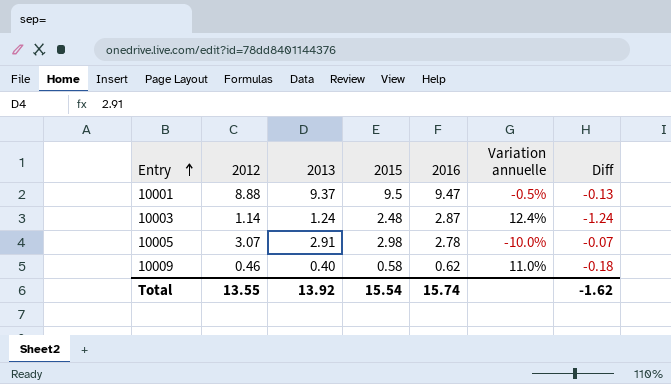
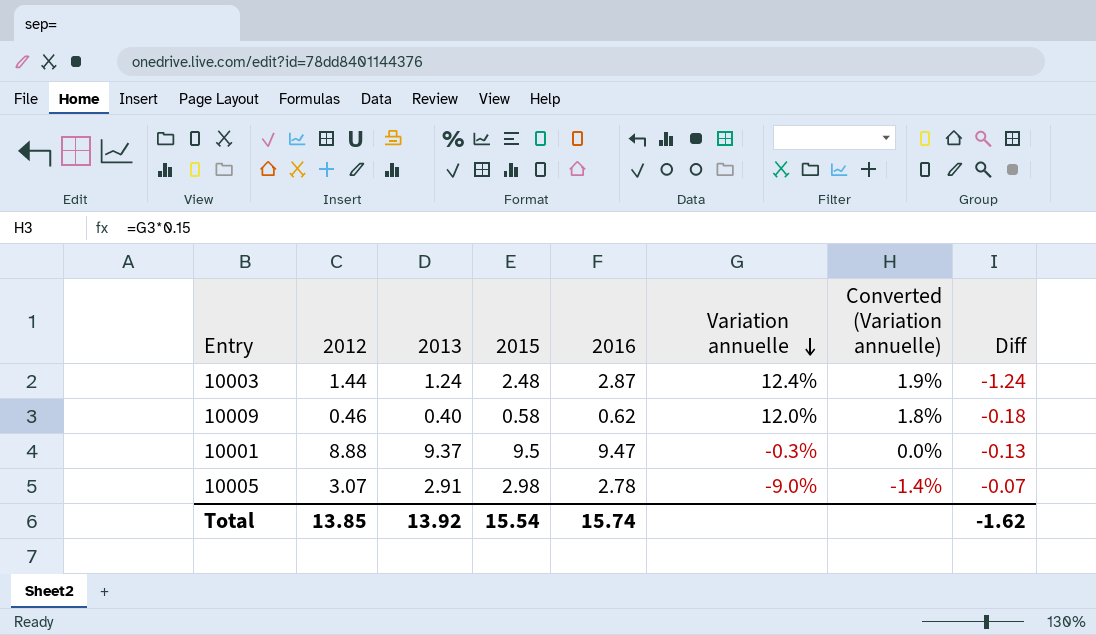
row order: Entry ascending -> Variation annuelle descending
column Converted (Variation annuelle) | formula: none -> [Variation annuelle] * 0.15
10003 | 2012: 1.14 -> 1.44
10009 | Variation annuelle: 11.0% -> 12.0%
10001 | Variation annuelle: -0.5% -> -0.3%
10005 | Variation annuelle: -10.0% -> -9.0%
Total | 2012: 13.55 -> 13.85

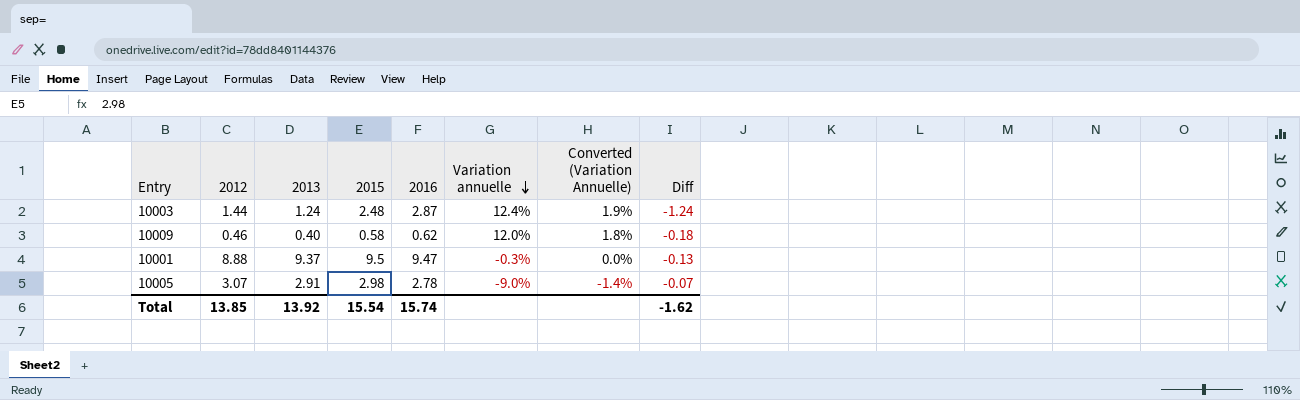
column name: Converted (Variation annuelle) -> Converted (Variation Annuelle)

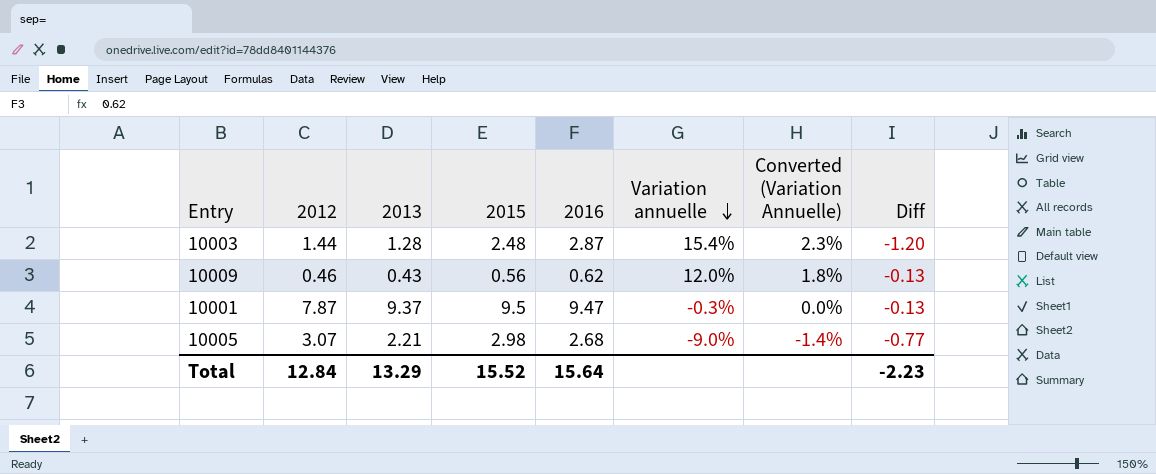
10003 | 2013: 1.24 -> 1.28
10003 | Variation annuelle: 12.4% -> 15.4%
10003 | Converted (Variation Annuelle): 1.9% -> 2.3%
10003 | Diff: -1.24 -> -1.20
10009 | 2013: 0.40 -> 0.43
10009 | 2015: 0.58 -> 0.56
10009 | Diff: -0.18 -> -0.13
10001 | 2012: 8.88 -> 7.87
10005 | 2013: 2.91 -> 2.21
10005 | 2016: 2.78 -> 2.68
10005 | Diff: -0.07 -> -0.77
Total | 2012: 13.85 -> 12.84
Total | 2013: 13.92 -> 13.29
Total | 2015: 15.54 -> 15.52
Total | 2016: 15.74 -> 15.64
Total | Diff: -1.62 -> -2.23

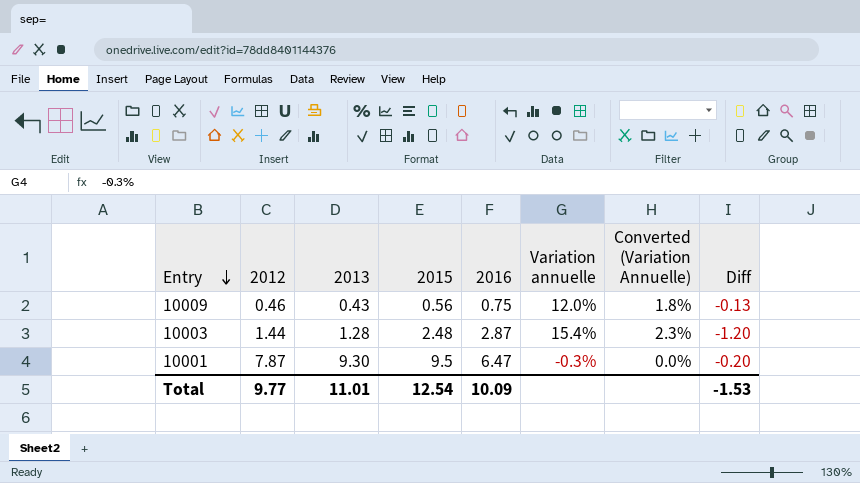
row order: Variation annuelle descending -> Entry descending
row 10005: 3.07 | 2.21 | 2.98 | 2.68 | -9.0% | -1.4% | -0.77 -> none
10009 | 2016: 0.62 -> 0.75
10001 | 2013: 9.37 -> 9.30
10001 | 2016: 9.47 -> 6.47
10001 | Diff: -0.13 -> -0.20
Total | 2012: 12.84 -> 9.77
Total | 2013: 13.29 -> 11.01
Total | 2015: 15.52 -> 12.54
Total | 2016: 15.64 -> 10.09
Total | Diff: -2.23 -> -1.53

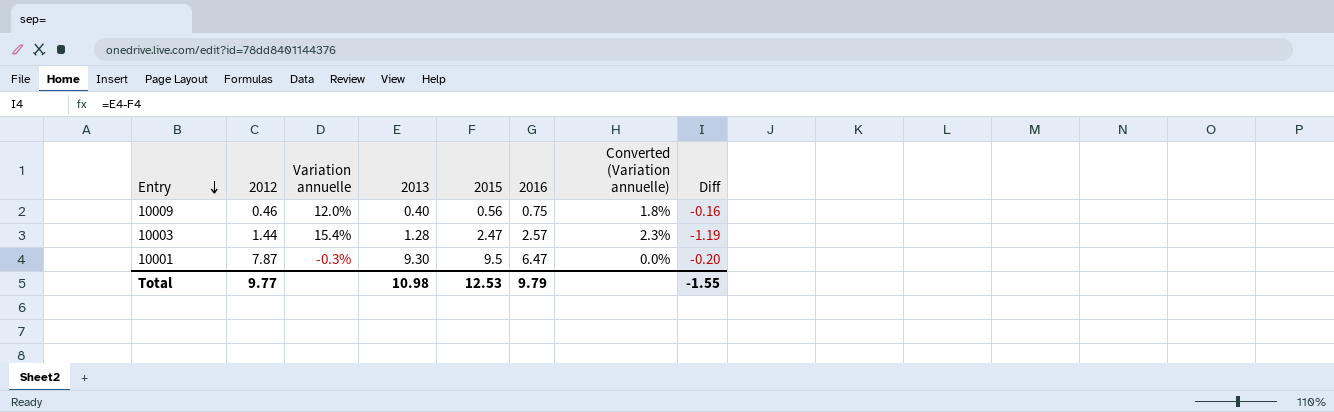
column Variation annuelle | position: 6 -> 3
column name: Converted (Variation Annuelle) -> Converted (Variation annuelle)
10009 | 2013: 0.43 -> 0.40
10009 | Diff: -0.13 -> -0.16
10003 | 2015: 2.48 -> 2.47
10003 | 2016: 2.87 -> 2.57
10003 | Diff: -1.20 -> -1.19
Total | 2013: 11.01 -> 10.98
Total | 2015: 12.54 -> 12.53
Total | 2016: 10.09 -> 9.79
Total | Diff: -1.53 -> -1.55

